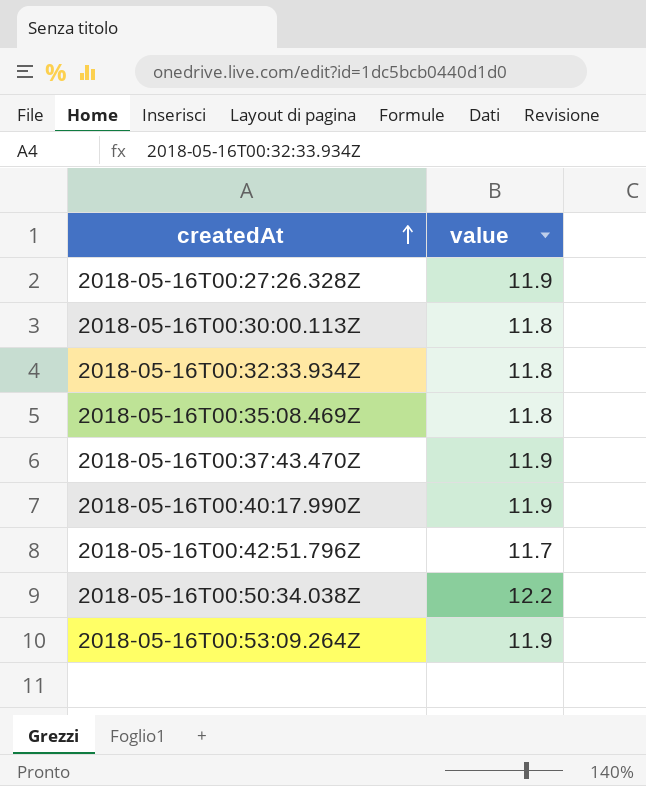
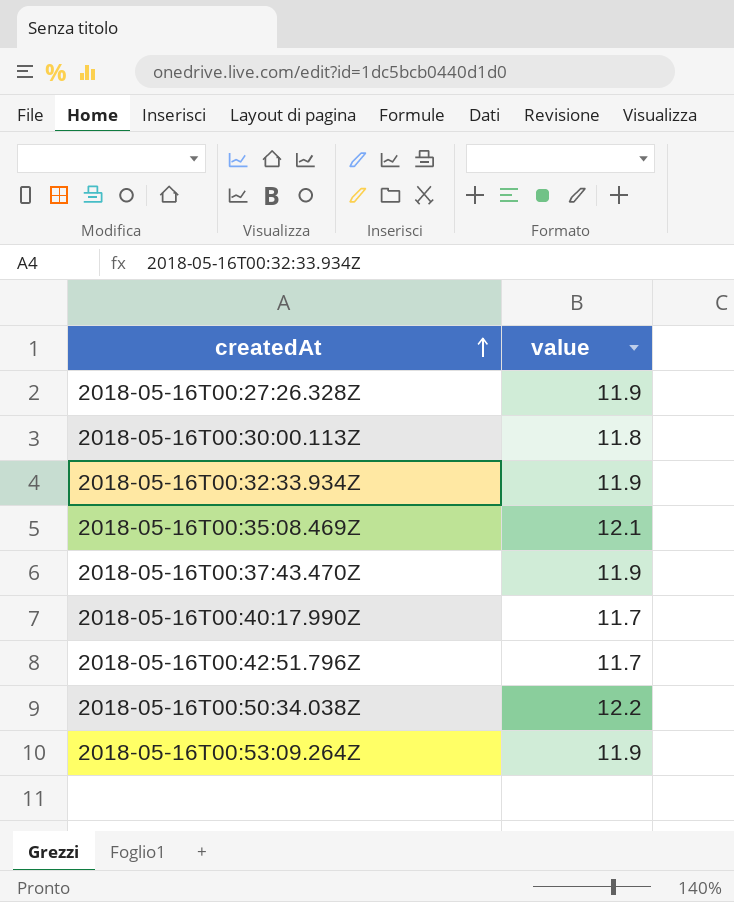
2018-05-16T00:32:33.934Z | value: 11.8 -> 11.9
2018-05-16T00:35:08.469Z | value: 11.8 -> 12.1
2018-05-16T00:40:17.990Z | value: 11.9 -> 11.7

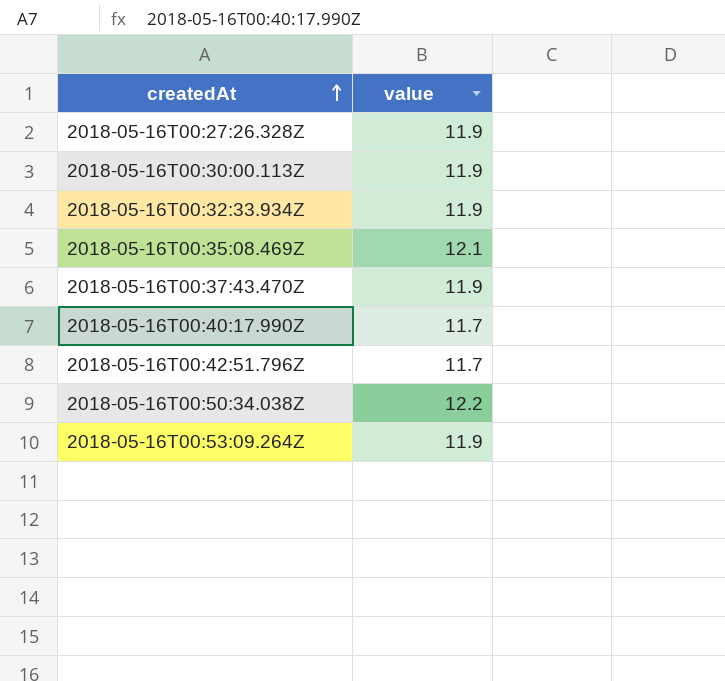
2018-05-16T00:30:00.113Z | value: 11.8 -> 11.9

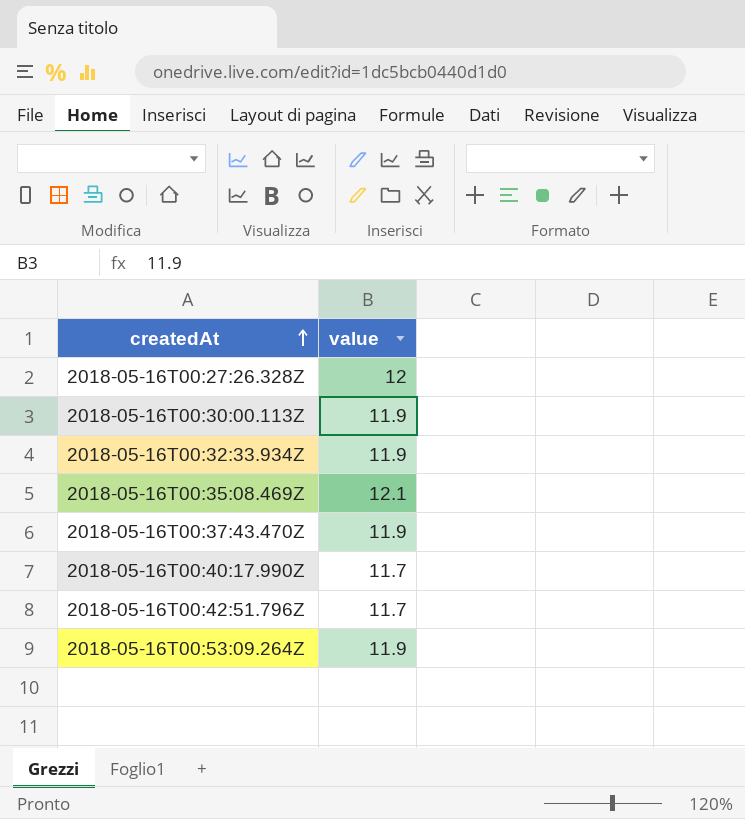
row 2018-05-16T00:50:34.038Z: 12.2 -> none
2018-05-16T00:27:26.328Z | value: 11.9 -> 12

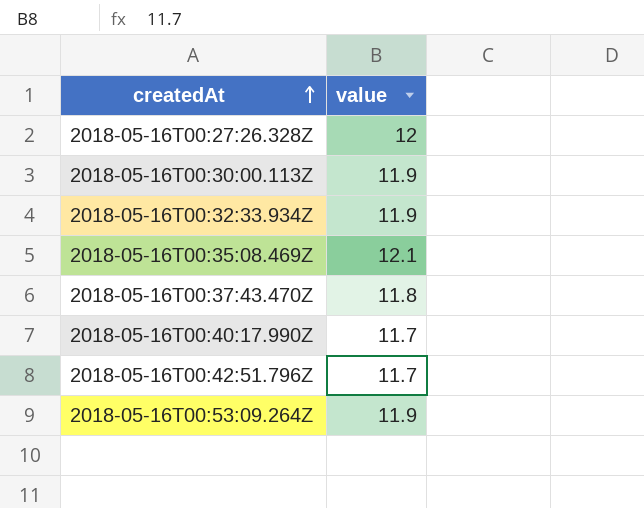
2018-05-16T00:37:43.470Z | value: 11.9 -> 11.8

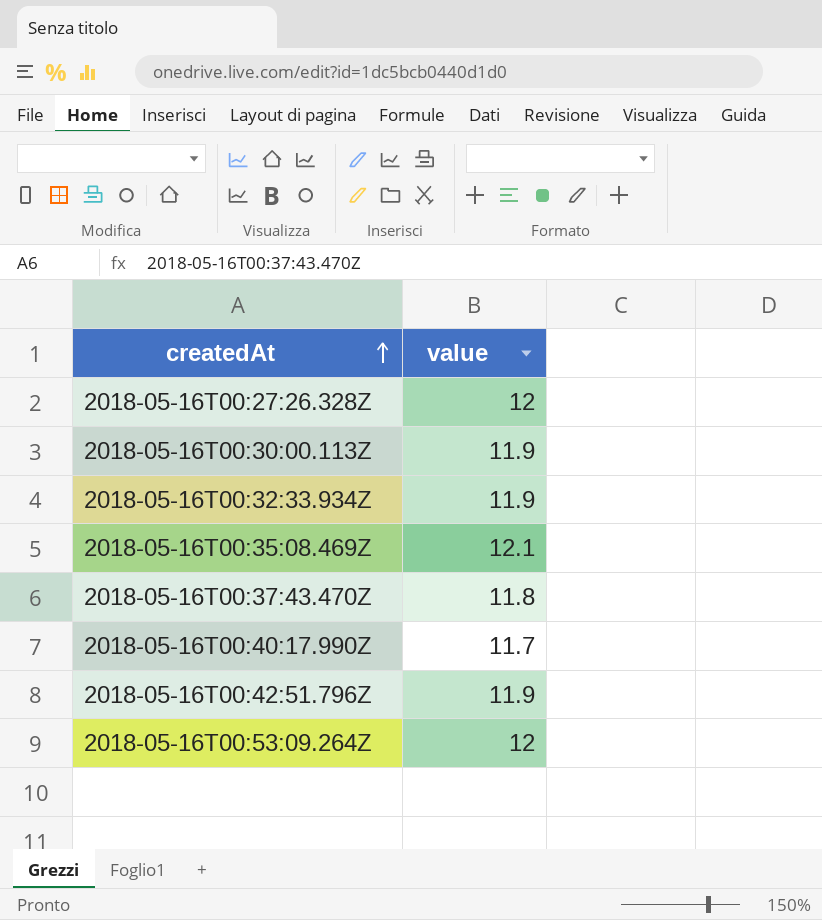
2018-05-16T00:42:51.796Z | value: 11.7 -> 11.9
2018-05-16T00:53:09.264Z | value: 11.9 -> 12

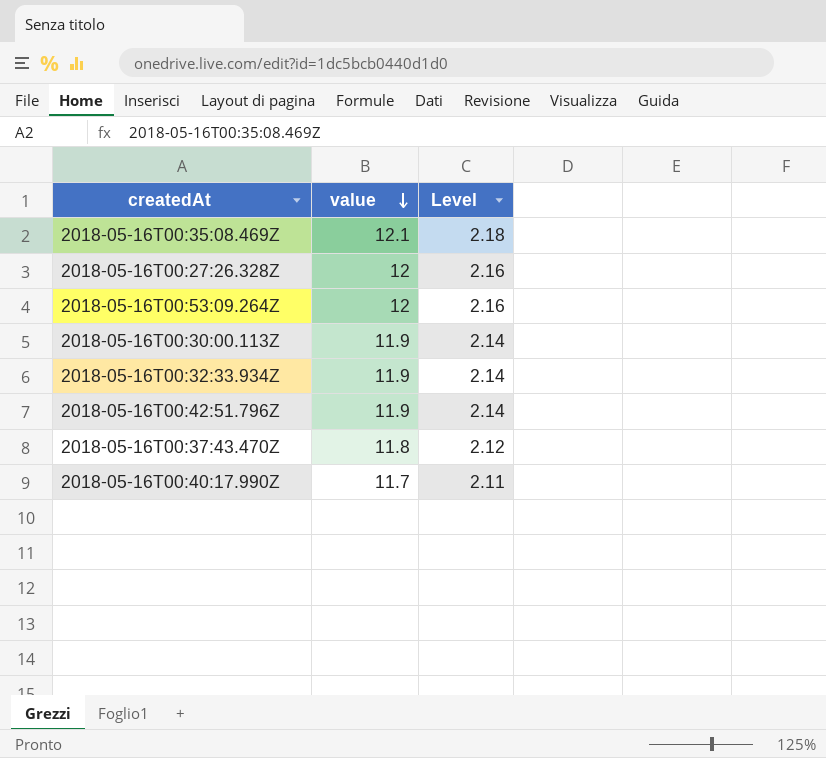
row order: createdAt ascending -> value descending
column Level | formula: none -> [value] * 0.18

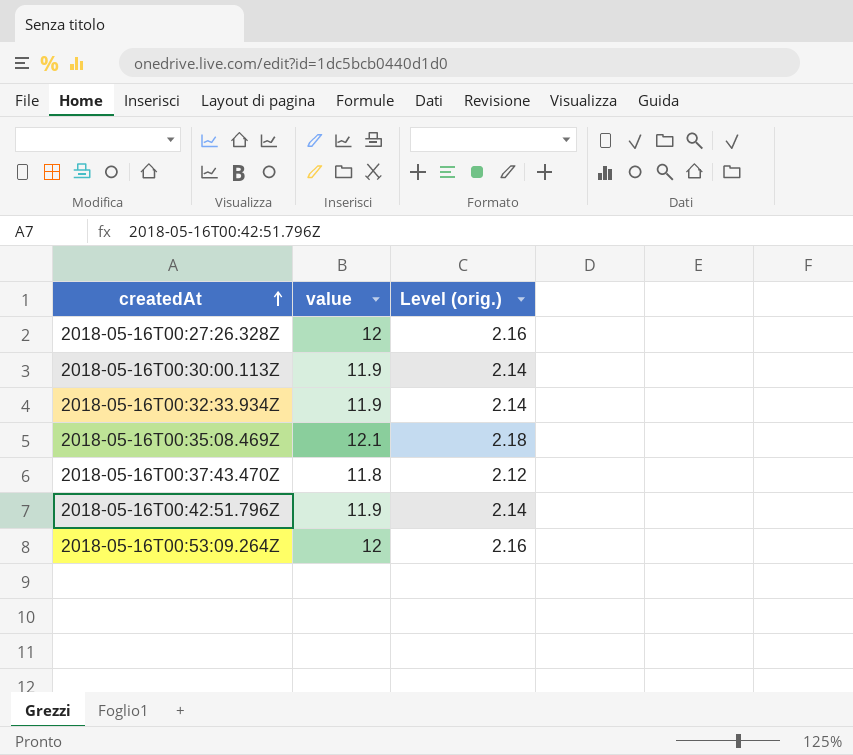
row order: value descending -> createdAt ascending
column name: Level -> Level (orig.)
row 2018-05-16T00:40:17.990Z: 11.7 | 2.11 -> none

